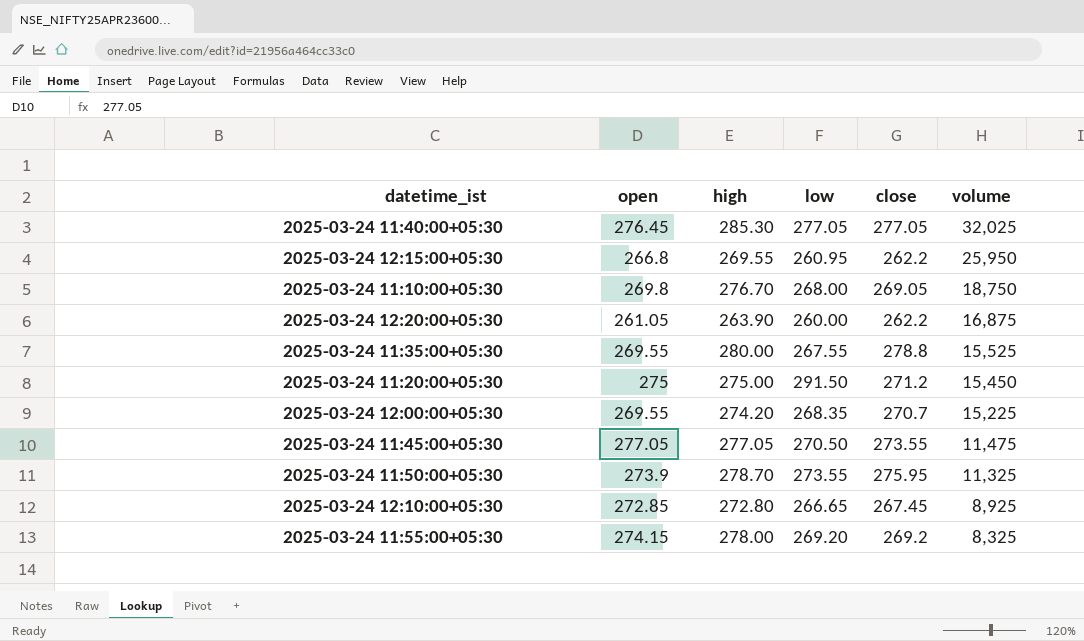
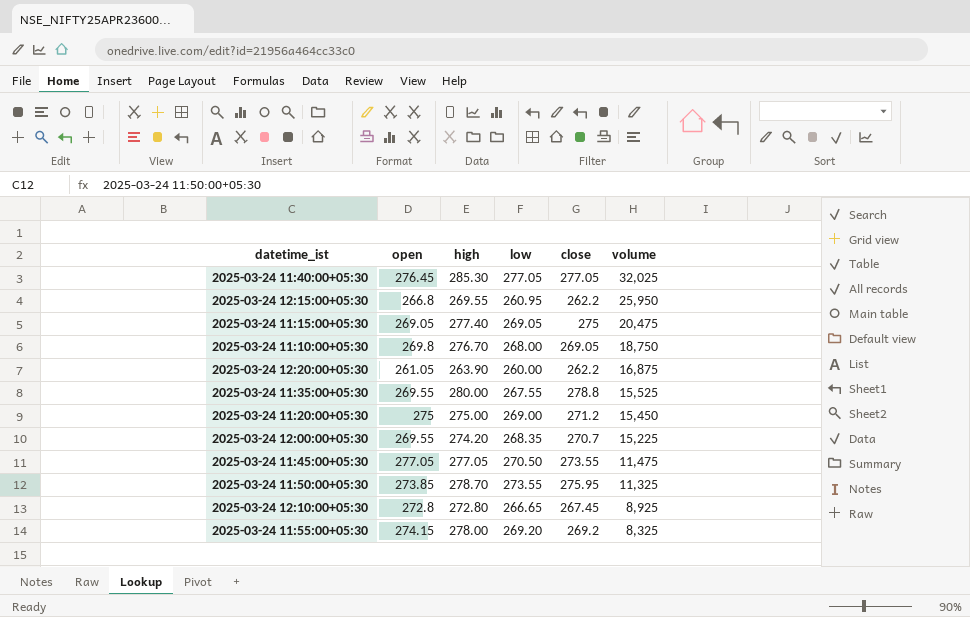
row 2025-03-24 11:15:00+05:30: none -> 269.05 | 277.40 | 269.05 | 275 | 20,475
2025-03-24 11:20:00+05:30 | low: 291.50 -> 269.00
2025-03-24 11:50:00+05:30 | open: 273.9 -> 273.85
2025-03-24 12:10:00+05:30 | open: 272.85 -> 272.8

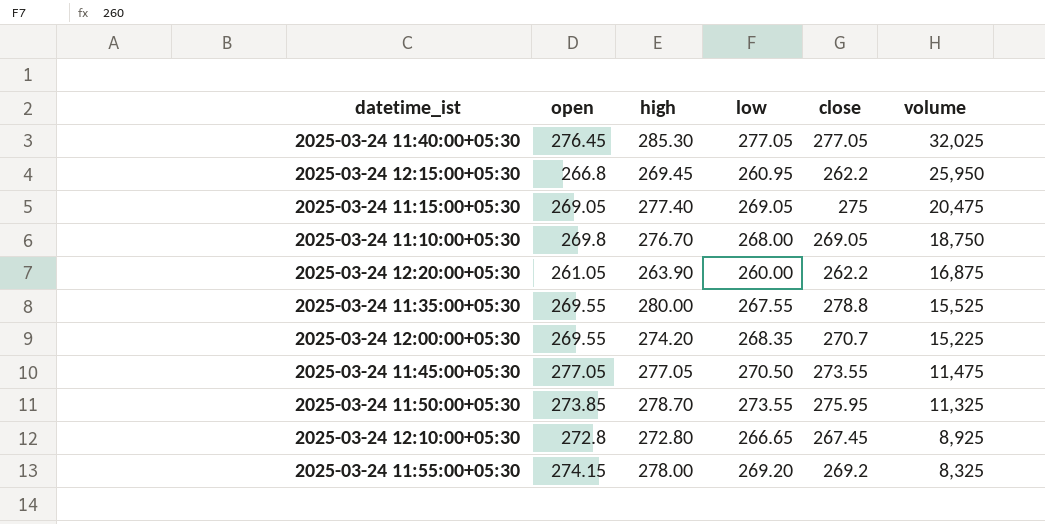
row 2025-03-24 11:20:00+05:30: 275 | 275.00 | 269.00 | 271.2 | 15,450 -> none
2025-03-24 12:15:00+05:30 | high: 269.55 -> 269.45

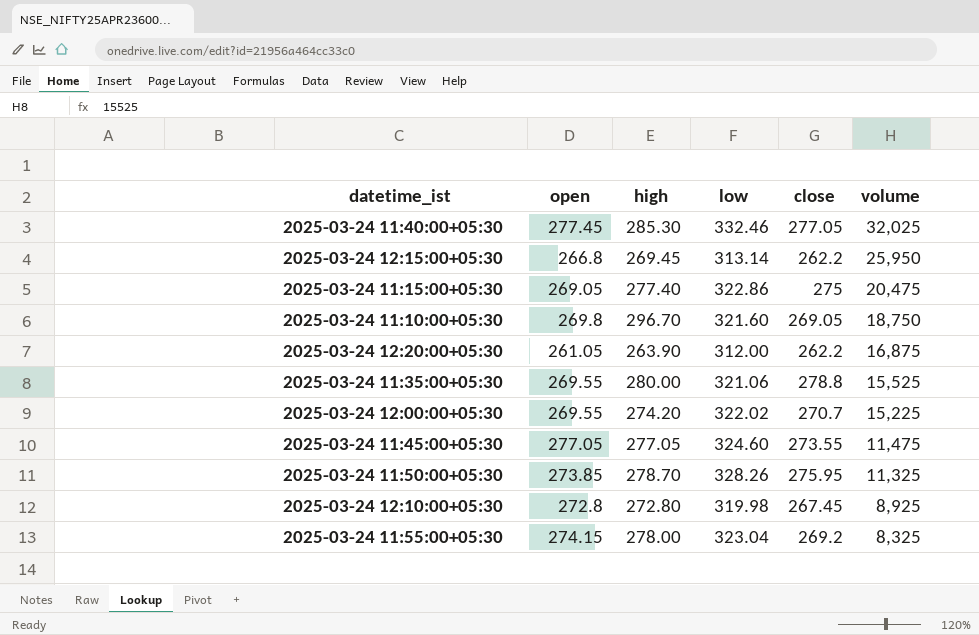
2025-03-24 11:40:00+05:30 | open: 276.45 -> 277.45
2025-03-24 11:40:00+05:30 | low: 277.05 -> 332.46
2025-03-24 12:15:00+05:30 | low: 260.95 -> 313.14
2025-03-24 11:15:00+05:30 | low: 269.05 -> 322.86
2025-03-24 11:10:00+05:30 | high: 276.70 -> 296.70
2025-03-24 11:10:00+05:30 | low: 268.00 -> 321.60
2025-03-24 12:20:00+05:30 | low: 260.00 -> 312.00
2025-03-24 11:35:00+05:30 | low: 267.55 -> 321.06
2025-03-24 12:00:00+05:30 | low: 268.35 -> 322.02
2025-03-24 11:45:00+05:30 | low: 270.50 -> 324.60
2025-03-24 11:50:00+05:30 | low: 273.55 -> 328.26
2025-03-24 12:10:00+05:30 | low: 266.65 -> 319.98
2025-03-24 11:55:00+05:30 | low: 269.20 -> 323.04

